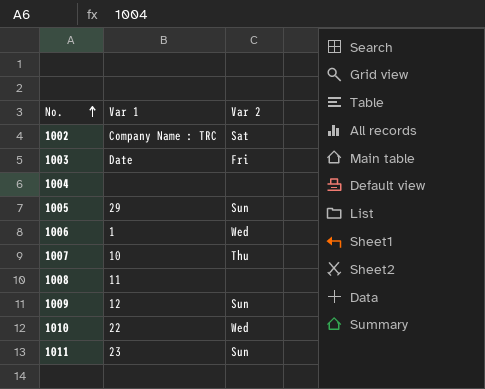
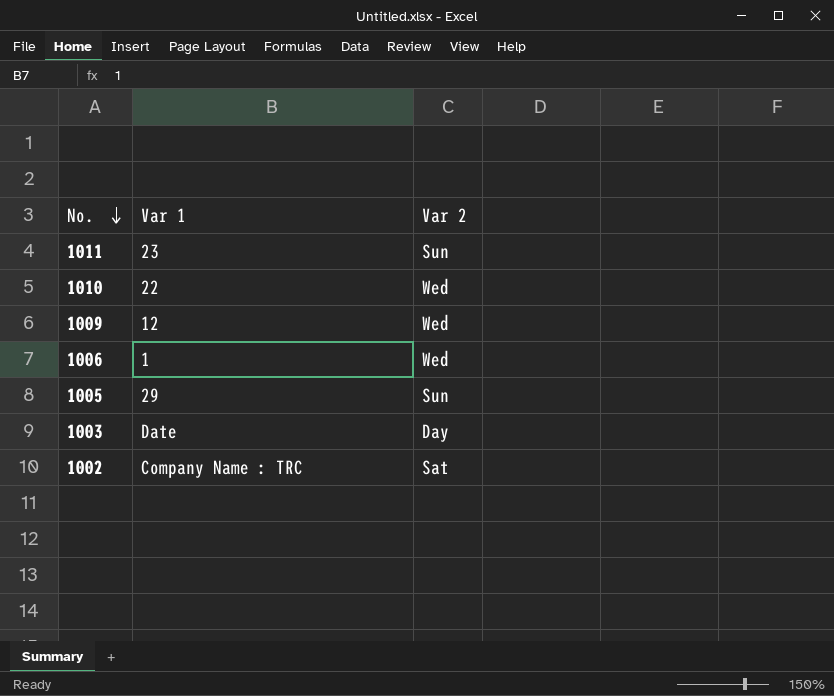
row order: No. ascending -> No. descending
row 1004: none | none -> none
row 1007: 10 | Thu -> none
row 1008: 11 | none -> none
1009 | Var 2: Sun -> Wed
1003 | Var 2: Fri -> Day

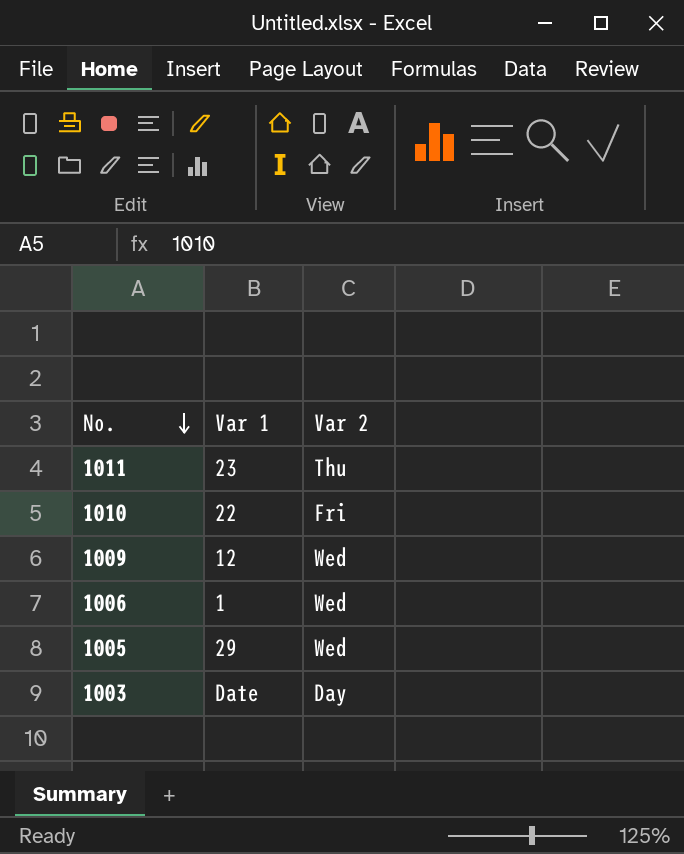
row 1002: Company Name : TRC | Sat -> none
1011 | Var 2: Sun -> Thu
1010 | Var 2: Wed -> Fri
1005 | Var 2: Sun -> Wed

